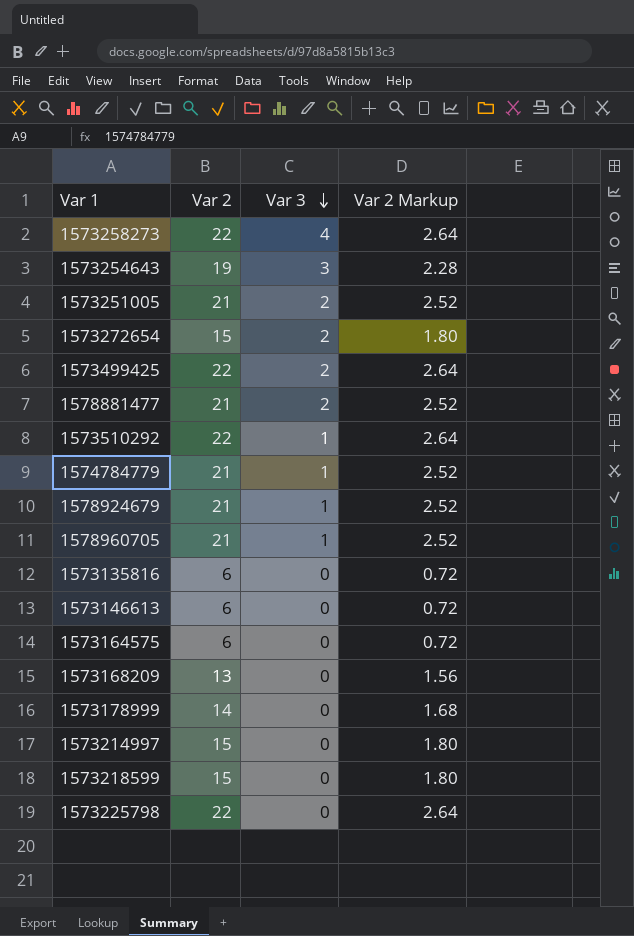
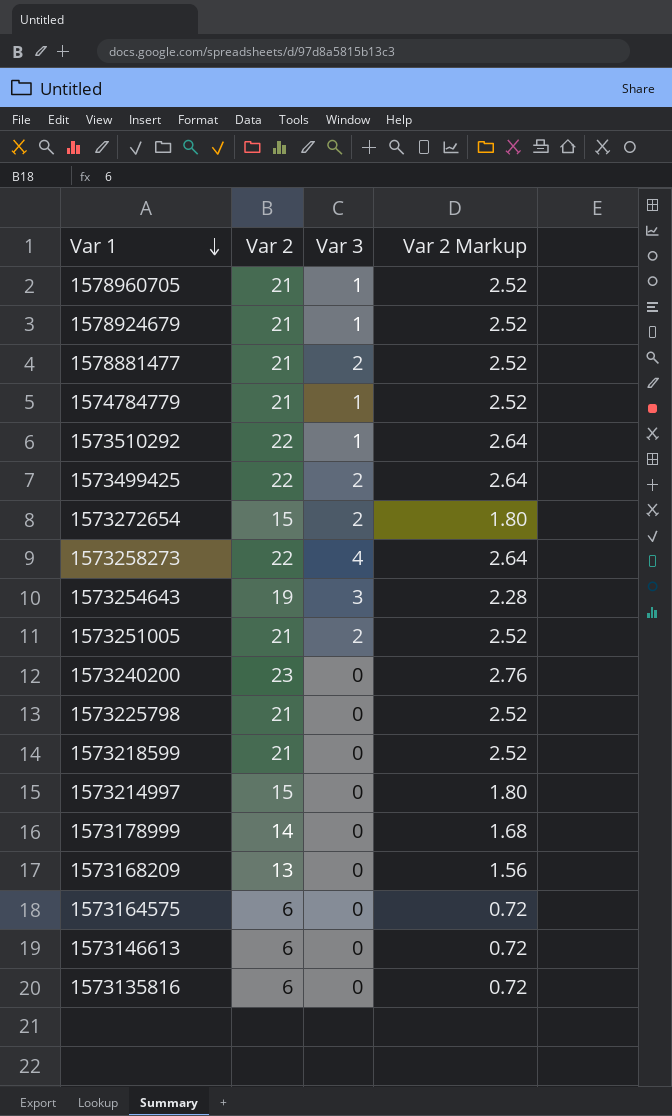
row order: Var 3 descending -> Var 1 descending
row 1573240200: none -> 23 | 0 | 2.76
1573225798 | Var 2: 22 -> 21
1573225798 | Var 2 Markup: 2.64 -> 2.52
1573218599 | Var 2: 15 -> 21
1573218599 | Var 2 Markup: 1.80 -> 2.52

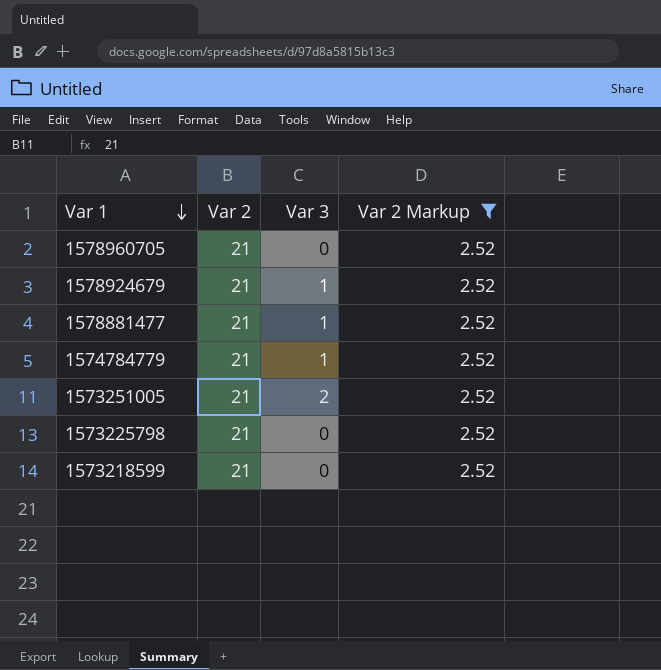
filter: none -> Var 2 Markup = 2.52
1578960705 | Var 3: 1 -> 0
1578881477 | Var 3: 2 -> 1

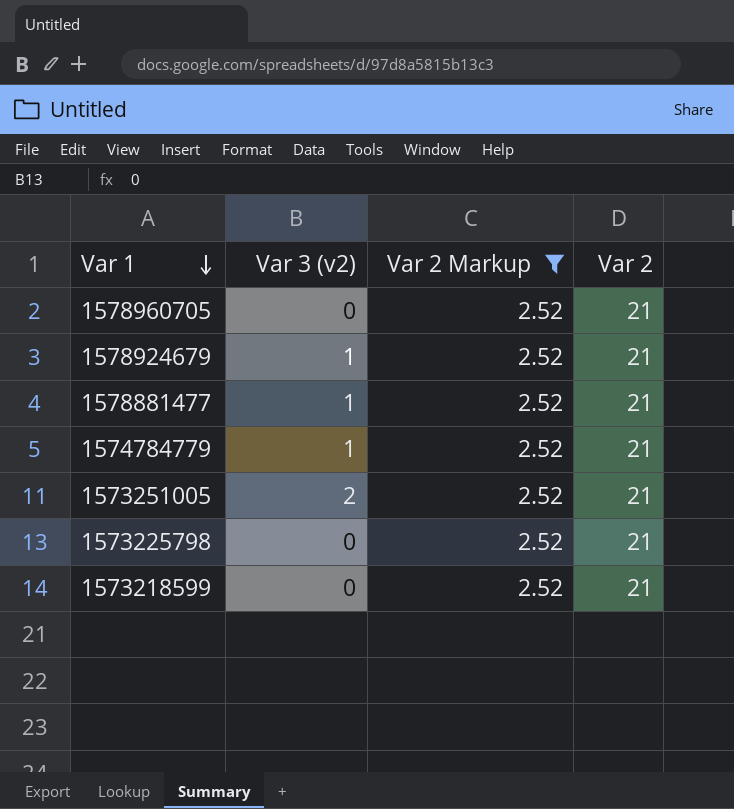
column name: Var 3 -> Var 3 (v2)
column Var 2 | position: 2 -> 4

